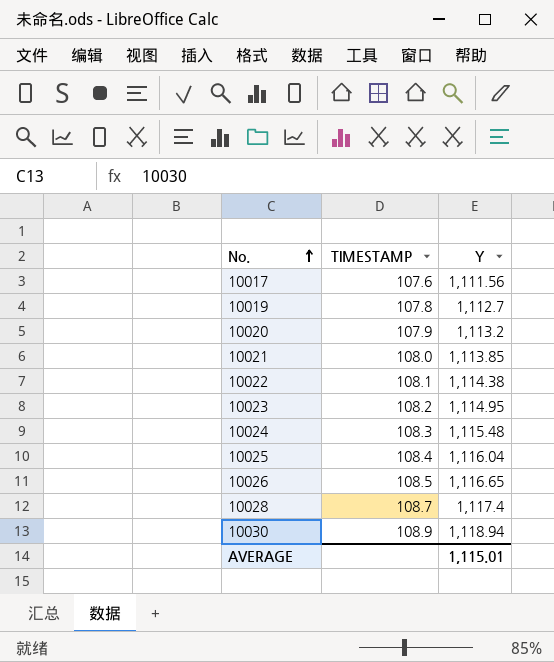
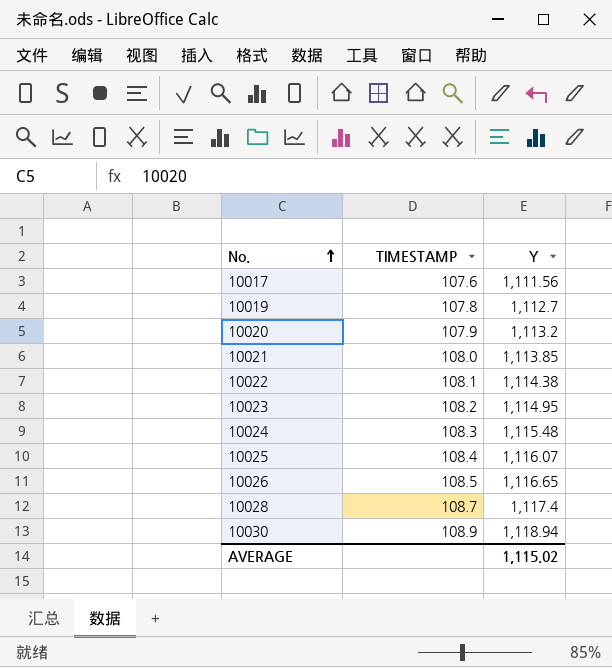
10025 | Y: 1,116.04 -> 1,116.07
AVERAGE | Y: 1,115.01 -> 1,115.02

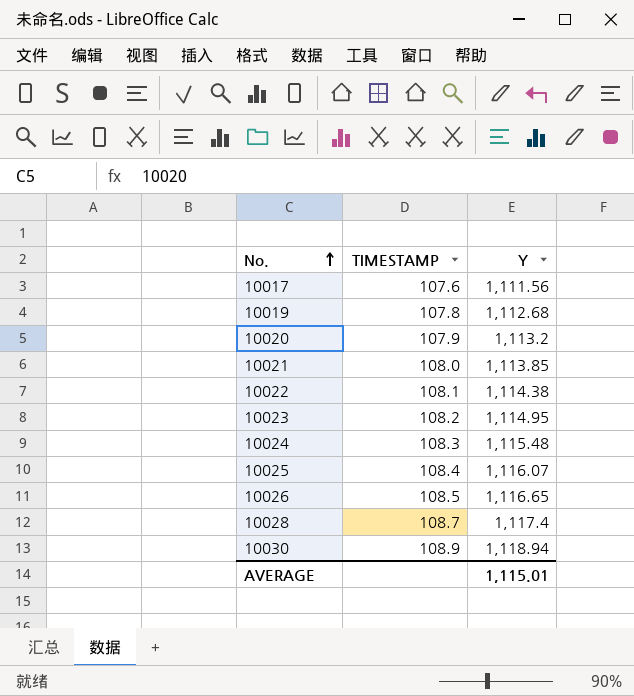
10019 | Y: 1,112.7 -> 1,112.68
AVERAGE | Y: 1,115.02 -> 1,115.01

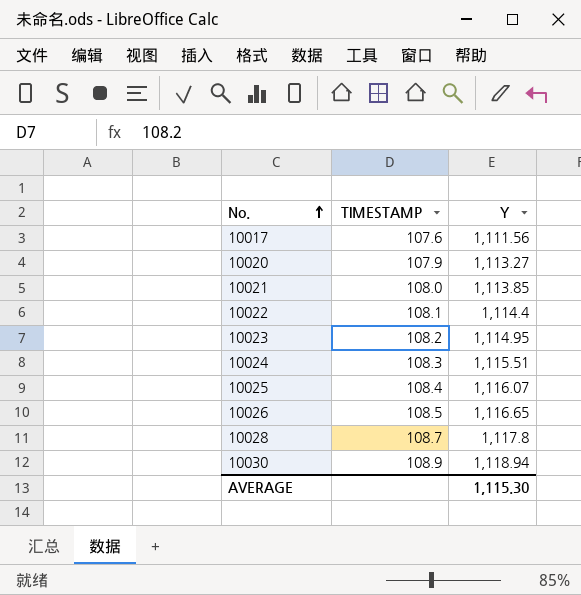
row 10019: 107.8 | 1,112.68 -> none
10020 | Y: 1,113.2 -> 1,113.27
10022 | Y: 1,114.38 -> 1,114.4
10024 | Y: 1,115.48 -> 1,115.51
10028 | Y: 1,117.4 -> 1,117.8
AVERAGE | Y: 1,115.01 -> 1,115.30

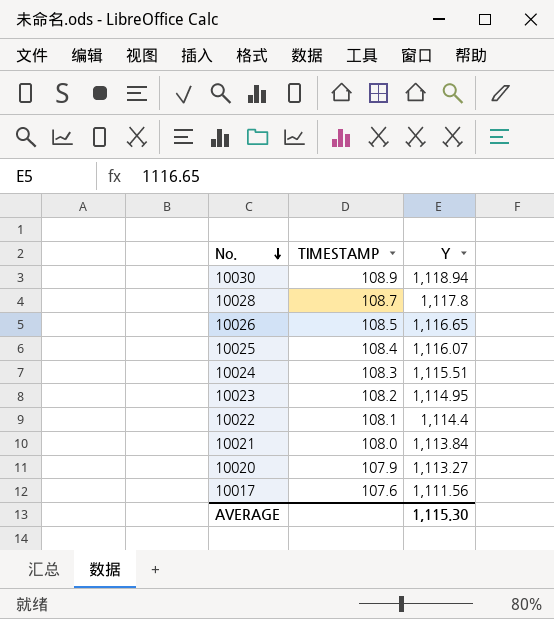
row order: No. ascending -> No. descending
10021 | Y: 1,113.85 -> 1,113.84

